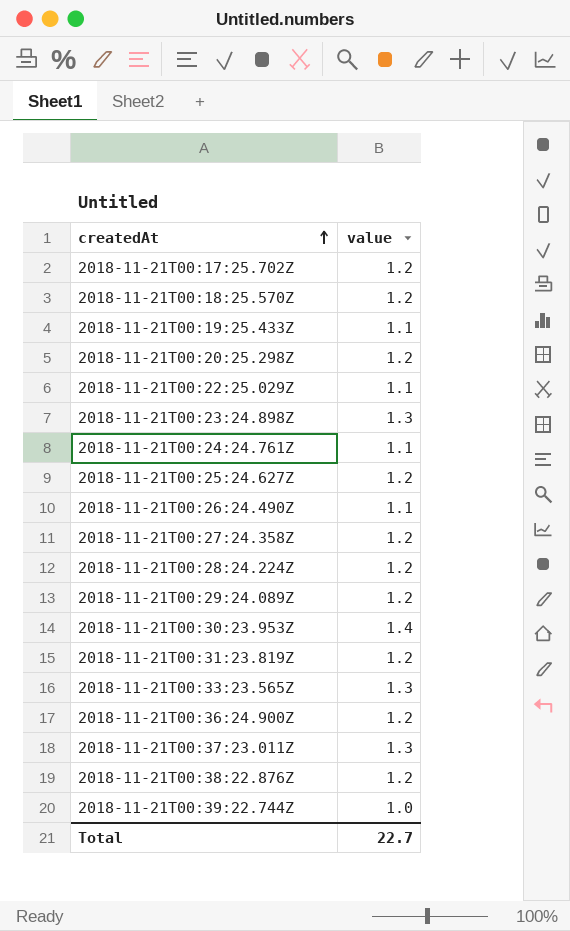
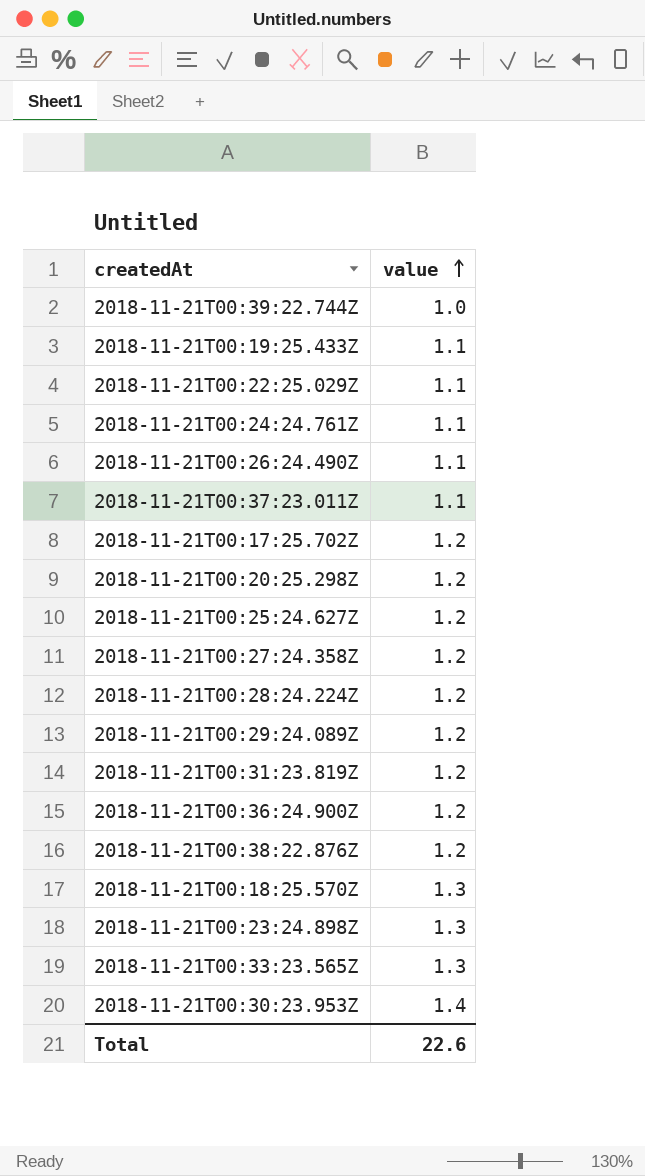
row order: createdAt ascending -> value ascending
2018-11-21T00:37:23.011Z | value: 1.3 -> 1.1
2018-11-21T00:18:25.570Z | value: 1.2 -> 1.3
Total | value: 22.7 -> 22.6

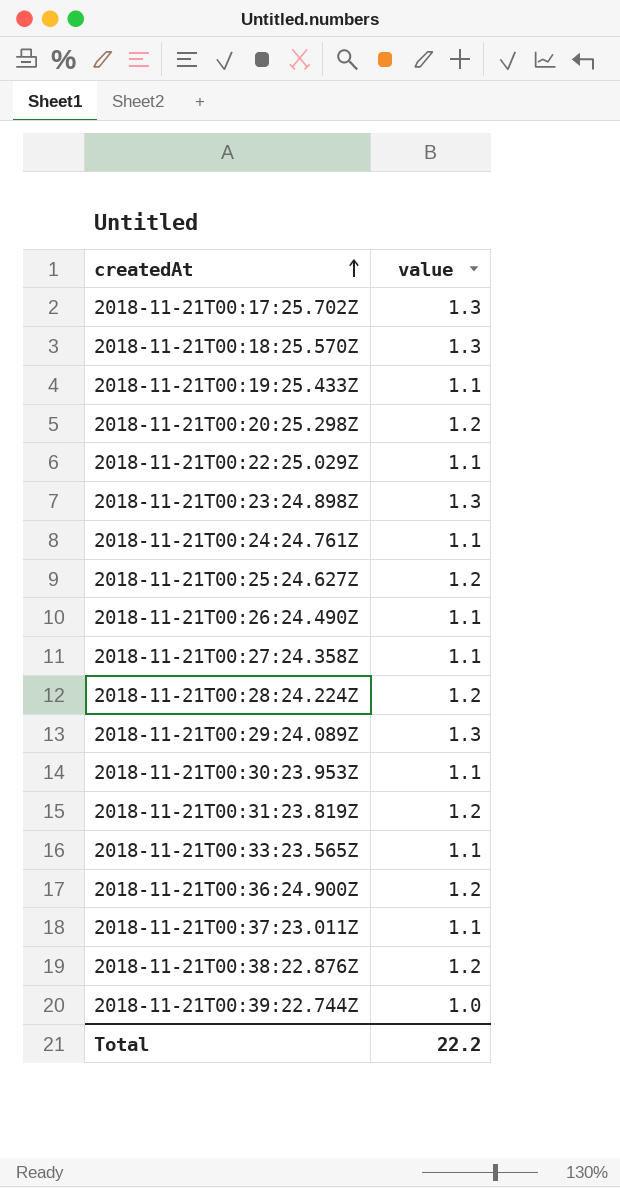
row order: value ascending -> createdAt ascending
2018-11-21T00:17:25.702Z | value: 1.2 -> 1.3
2018-11-21T00:27:24.358Z | value: 1.2 -> 1.1
2018-11-21T00:29:24.089Z | value: 1.2 -> 1.3
2018-11-21T00:30:23.953Z | value: 1.4 -> 1.1
2018-11-21T00:33:23.565Z | value: 1.3 -> 1.1
Total | value: 22.6 -> 22.2

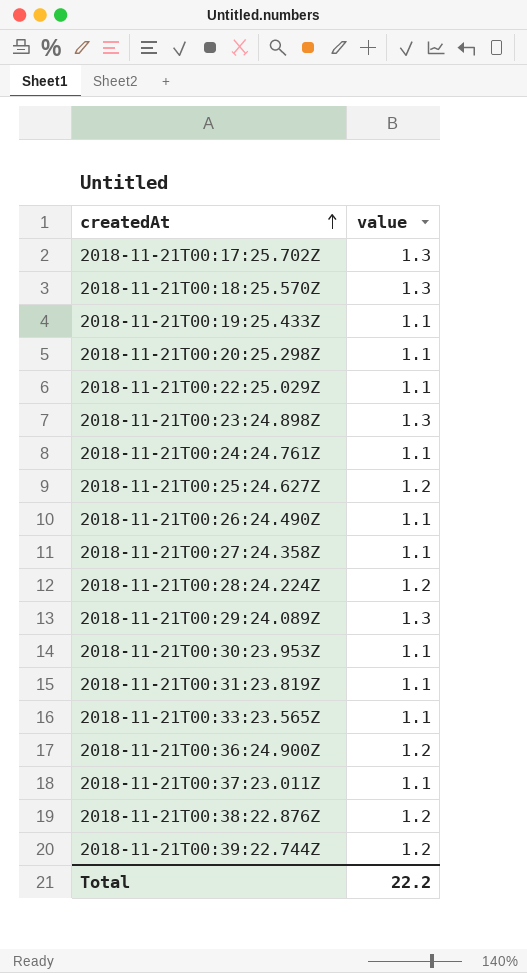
2018-11-21T00:20:25.298Z | value: 1.2 -> 1.1
2018-11-21T00:31:23.819Z | value: 1.2 -> 1.1
2018-11-21T00:39:22.744Z | value: 1.0 -> 1.2

